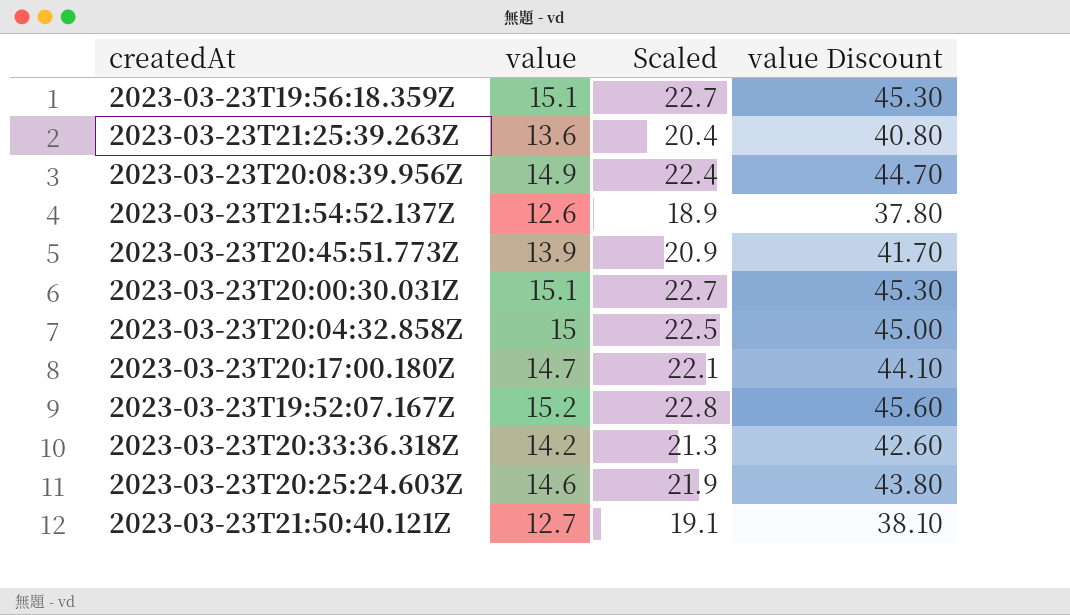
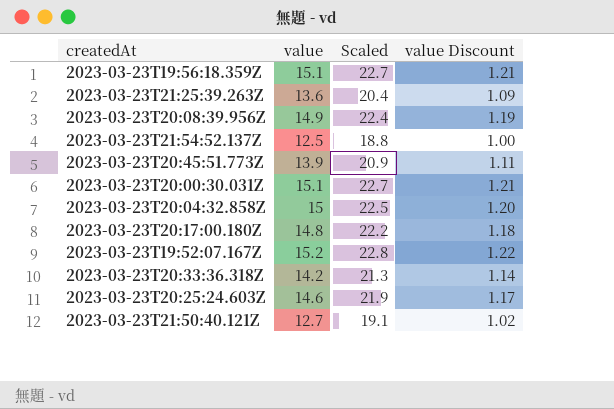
column value Discount | formula: [value] * 3 -> [value] * 0.08
2023-03-23T21:54:52.137Z | value: 12.6 -> 12.5
2023-03-23T21:54:52.137Z | Scaled: 18.9 -> 18.8
2023-03-23T20:17:00.180Z | value: 14.7 -> 14.8
2023-03-23T20:17:00.180Z | Scaled: 22.1 -> 22.2

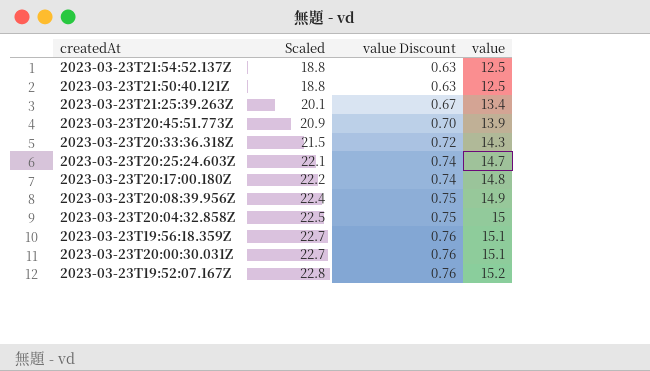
row order: none -> Scaled ascending
column value Discount | formula: [value] * 0.08 -> [value] * 0.05
column value | position: 2 -> 4
2023-03-23T21:50:40.121Z | Scaled: 19.1 -> 18.8
2023-03-23T21:50:40.121Z | value: 12.7 -> 12.5
2023-03-23T21:25:39.263Z | Scaled: 20.4 -> 20.1
2023-03-23T21:25:39.263Z | value: 13.6 -> 13.4
2023-03-23T20:33:36.318Z | Scaled: 21.3 -> 21.5
2023-03-23T20:33:36.318Z | value: 14.2 -> 14.3
2023-03-23T20:25:24.603Z | Scaled: 21.9 -> 22.1
2023-03-23T20:25:24.603Z | value: 14.6 -> 14.7

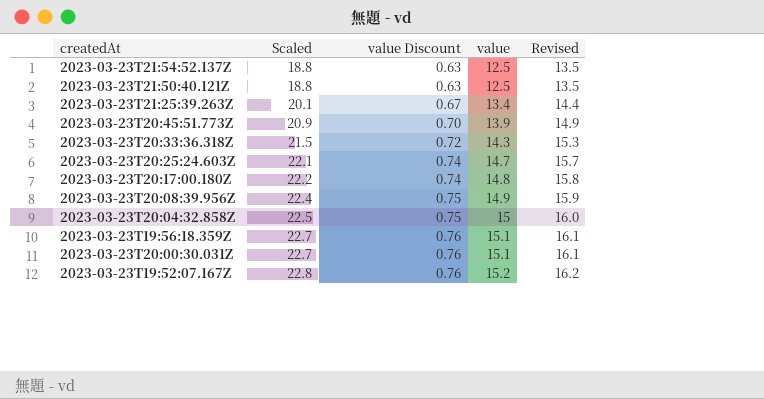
column Revised | formula: none -> [value] + 1

